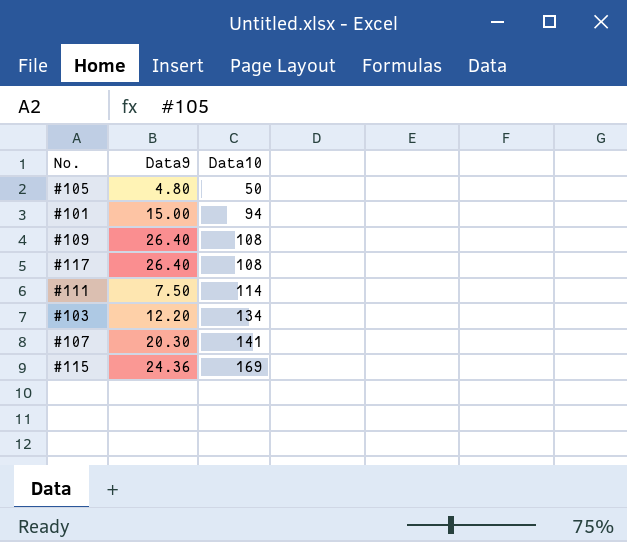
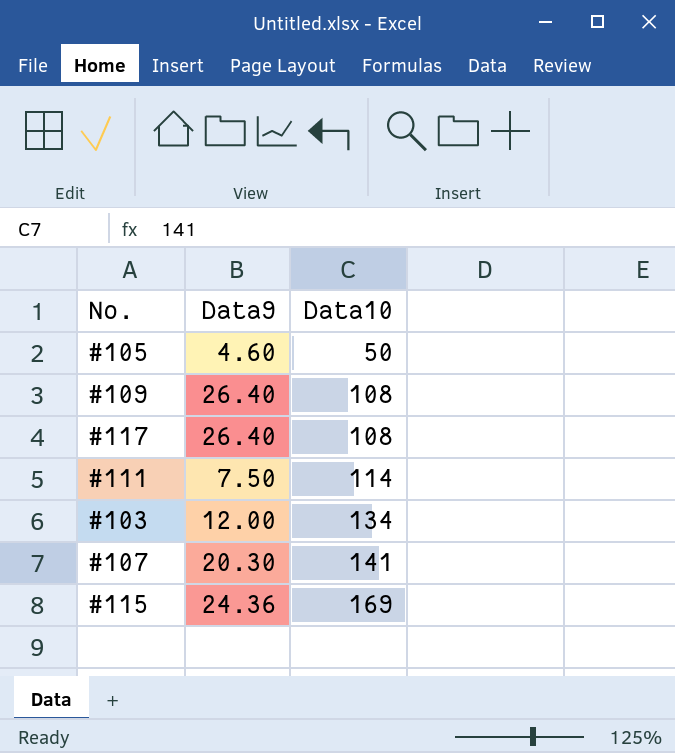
row #101: 15.00 | 94 -> none
#105 | Data9: 4.80 -> 4.60
#103 | Data9: 12.20 -> 12.00

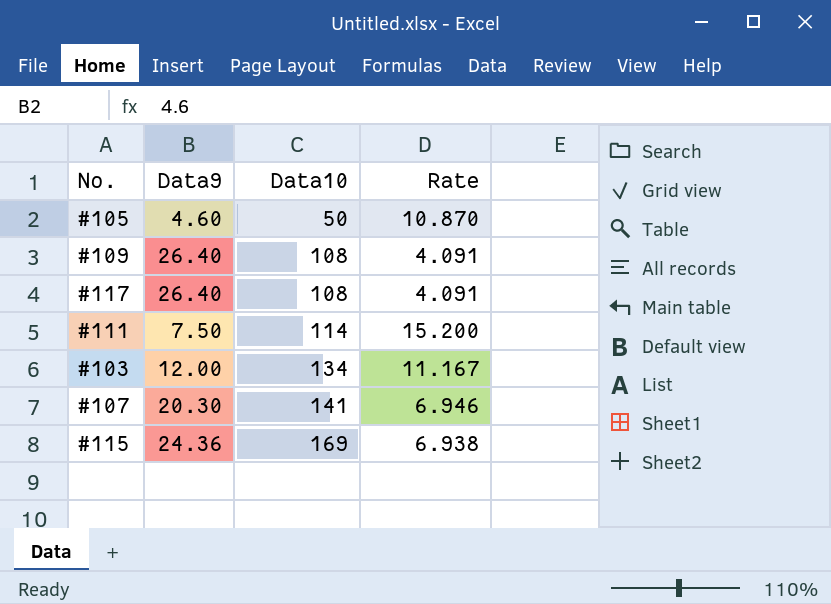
column Rate | formula: none -> [Data10] / [Data9]

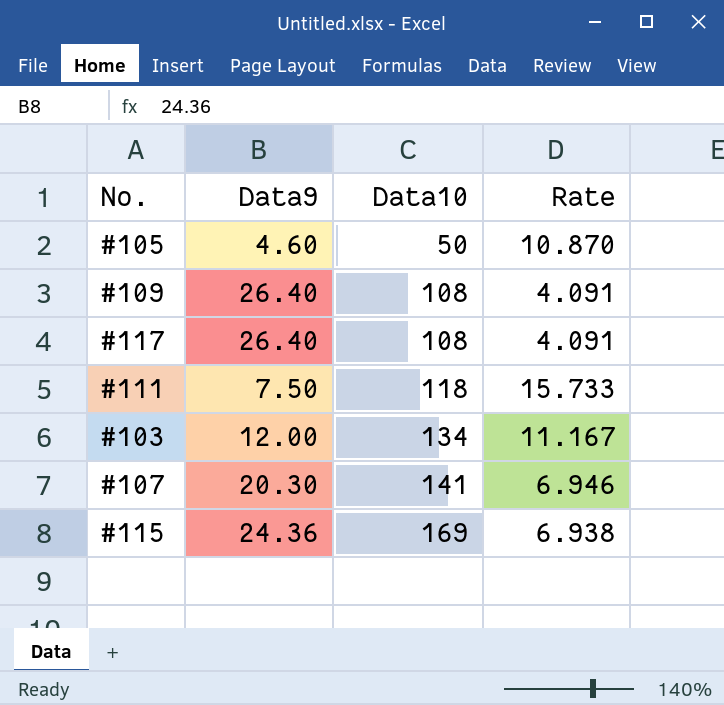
#111 | Data10: 114 -> 118
#111 | Rate: 15.200 -> 15.733

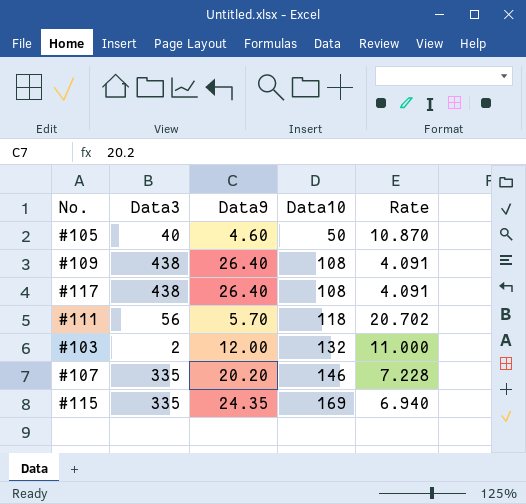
column Data3 | position: none -> 2
#111 | Data9: 7.50 -> 5.70
#111 | Rate: 15.733 -> 20.702
#103 | Data10: 134 -> 132
#103 | Rate: 11.167 -> 11.000
#107 | Data9: 20.30 -> 20.20
#107 | Data10: 141 -> 146
#107 | Rate: 6.946 -> 7.228
#115 | Data9: 24.36 -> 24.35
#115 | Rate: 6.938 -> 6.940

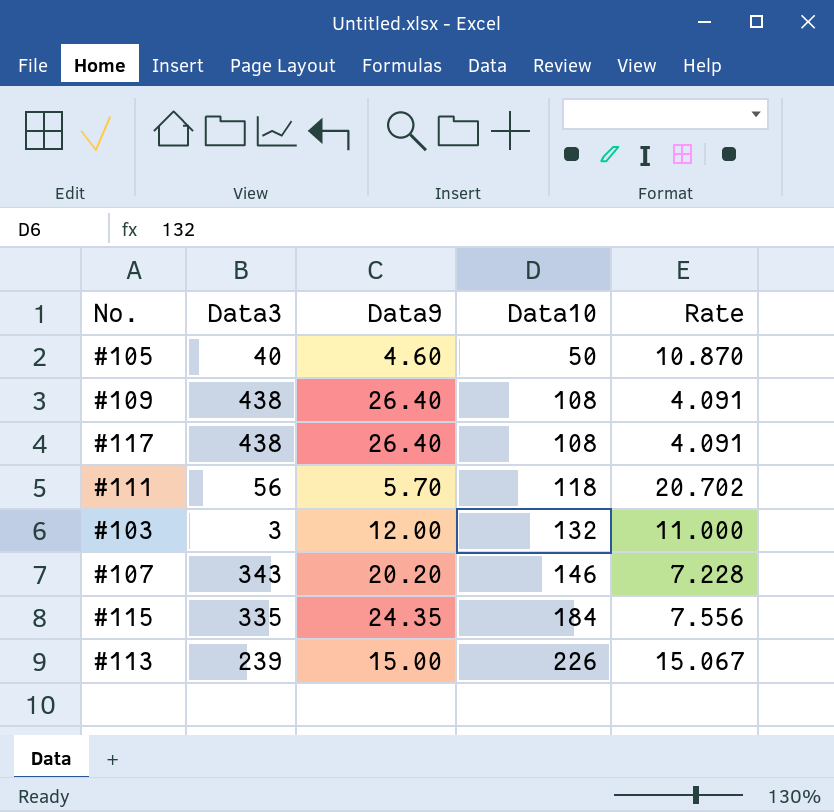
#103 | Data3: 2 -> 3
#107 | Data3: 335 -> 343
#115 | Data10: 169 -> 184
#115 | Rate: 6.940 -> 7.556
row #113: none -> 239 | 15.00 | 226 | 15.067

